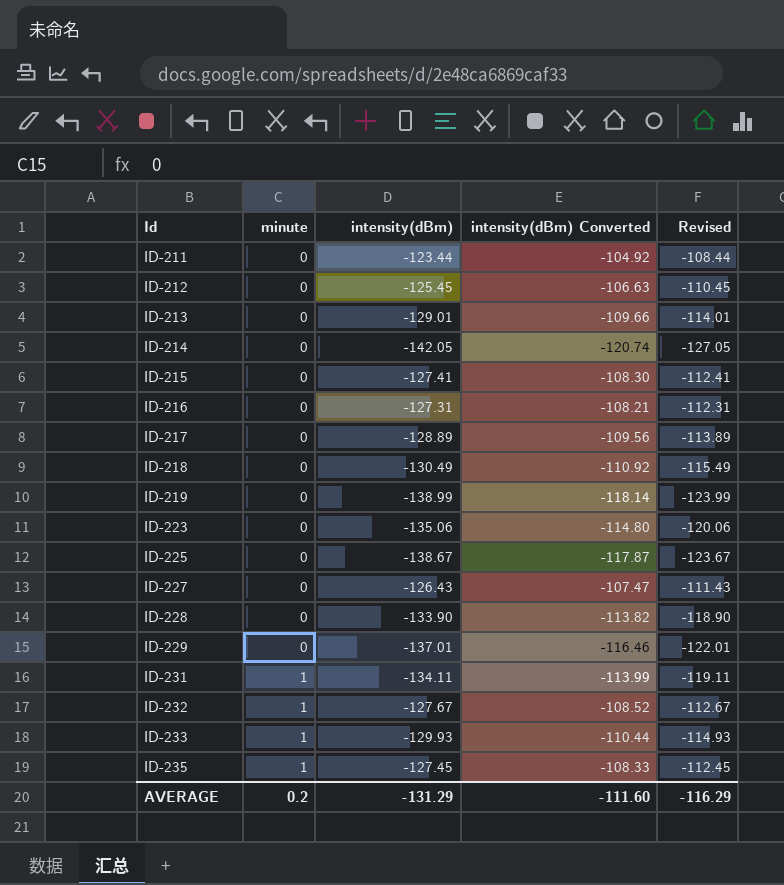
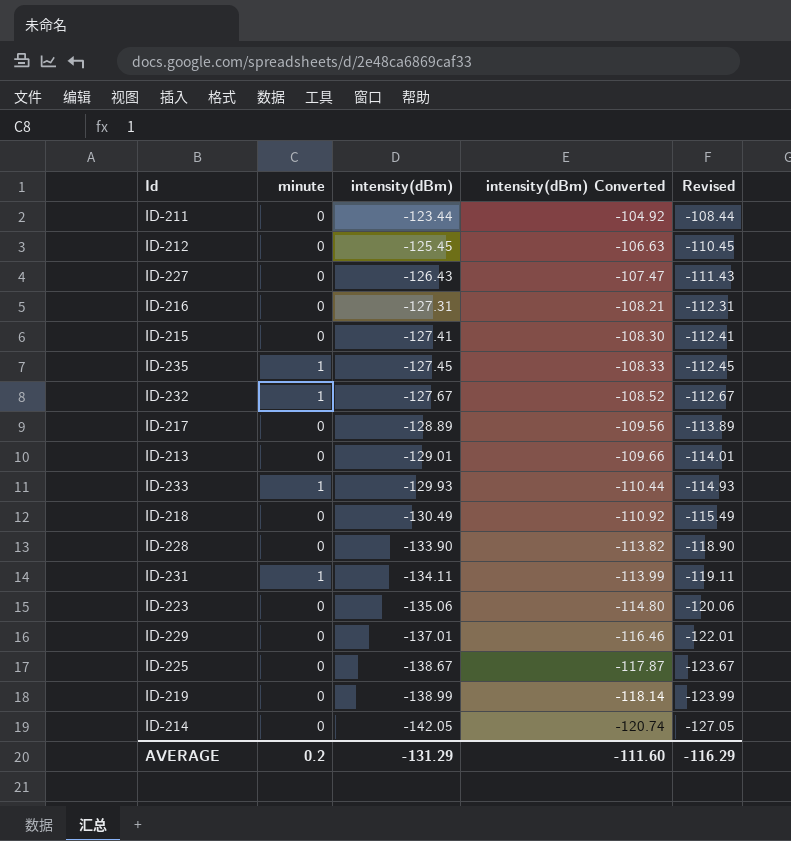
row order: Id ascending -> intensity(dBm) descending

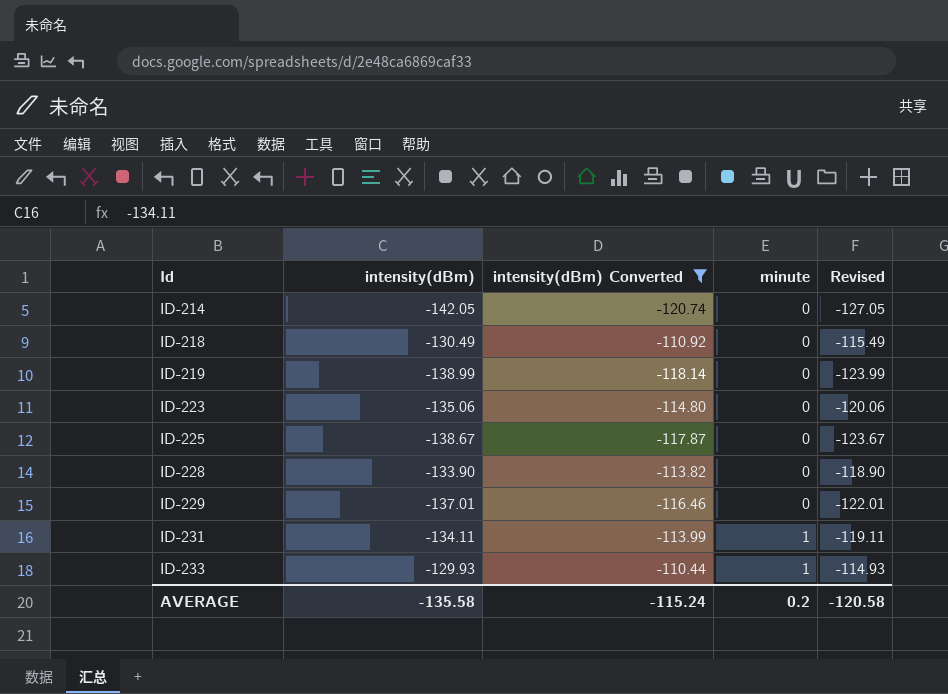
filter: none -> intensity(dBm) Converted <= -110.44
row order: intensity(dBm) descending -> Id ascending
column minute | position: 2 -> 4
AVERAGE | intensity(dBm): -131.29 -> -135.58
AVERAGE | intensity(dBm) Converted: -111.60 -> -115.24
AVERAGE | Revised: -116.29 -> -120.58

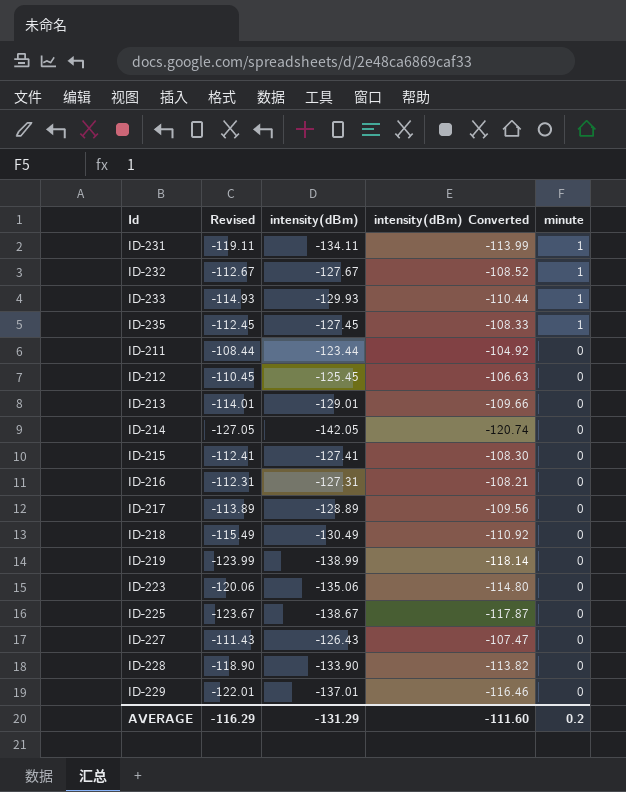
filter: intensity(dBm) Converted <= -110.44 -> none
row order: Id ascending -> minute descending
column Revised | position: 5 -> 2
AVERAGE | Revised: -120.58 -> -116.29
AVERAGE | intensity(dBm): -135.58 -> -131.29
AVERAGE | intensity(dBm) Converted: -115.24 -> -111.60

